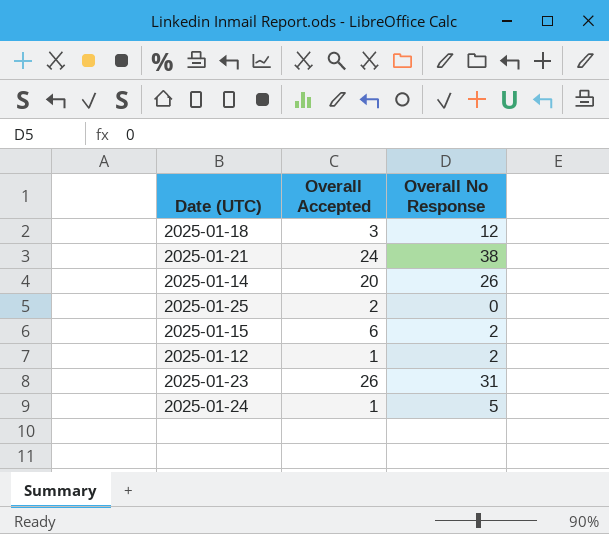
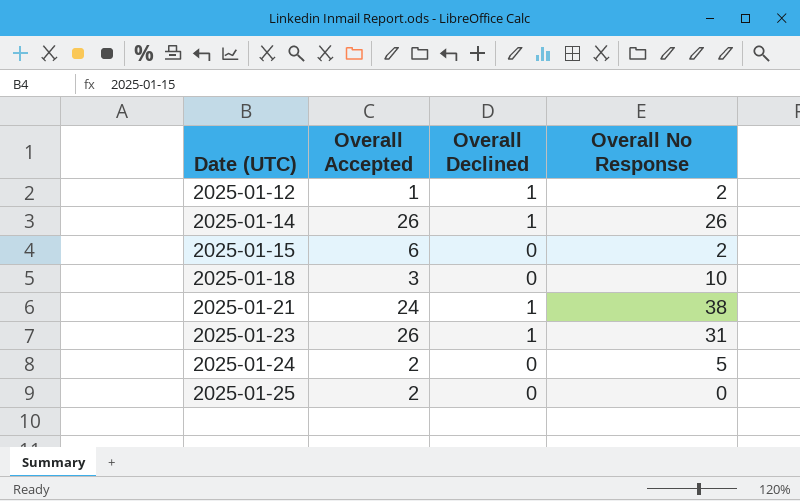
row order: none -> Date (UTC) ascending
column Overall Declined | position: none -> 3
2025-01-14 | Overall Accepted: 20 -> 26
2025-01-18 | Overall No Response: 12 -> 10
2025-01-24 | Overall Accepted: 1 -> 2

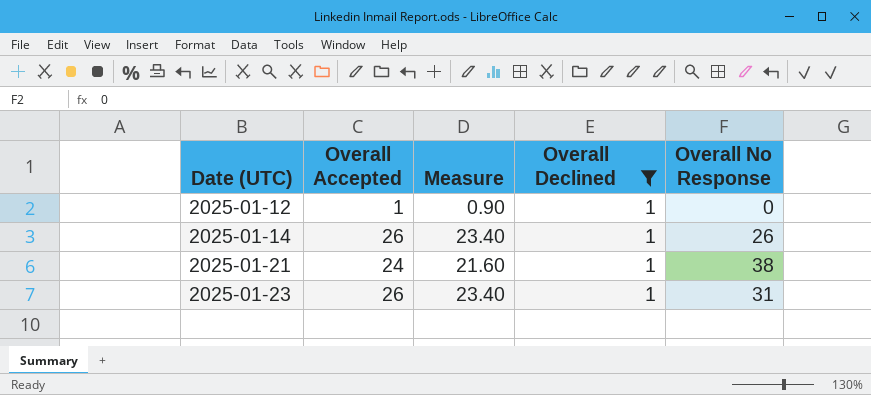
filter: none -> Overall Declined = 1
column Measure | formula: none -> [Overall Accepted] * 0.9
2025-01-12 | Overall No Response: 2 -> 0

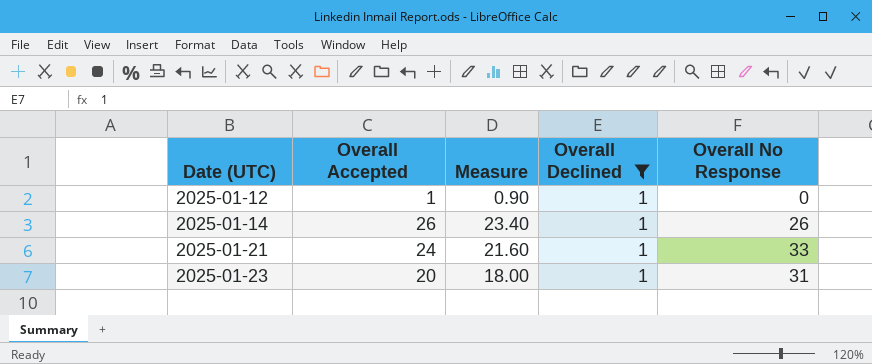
2025-01-21 | Overall No Response: 38 -> 33
2025-01-23 | Overall Accepted: 26 -> 20
2025-01-23 | Measure: 23.40 -> 18.00

